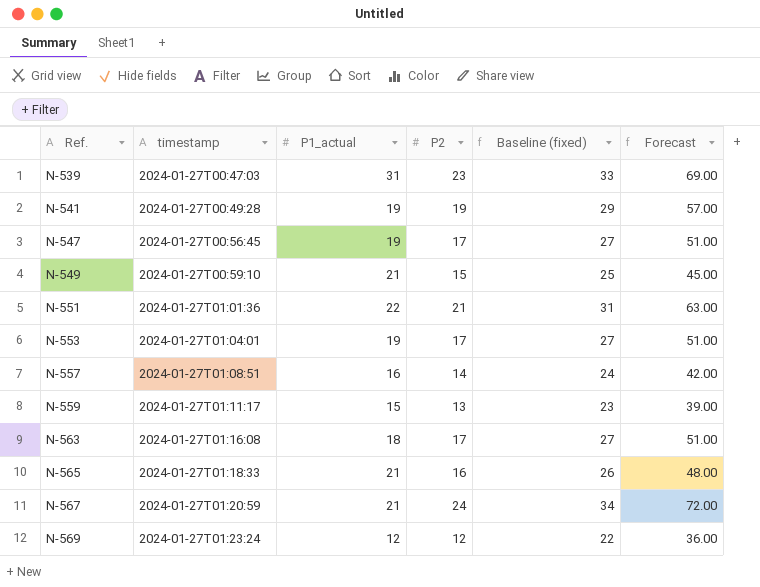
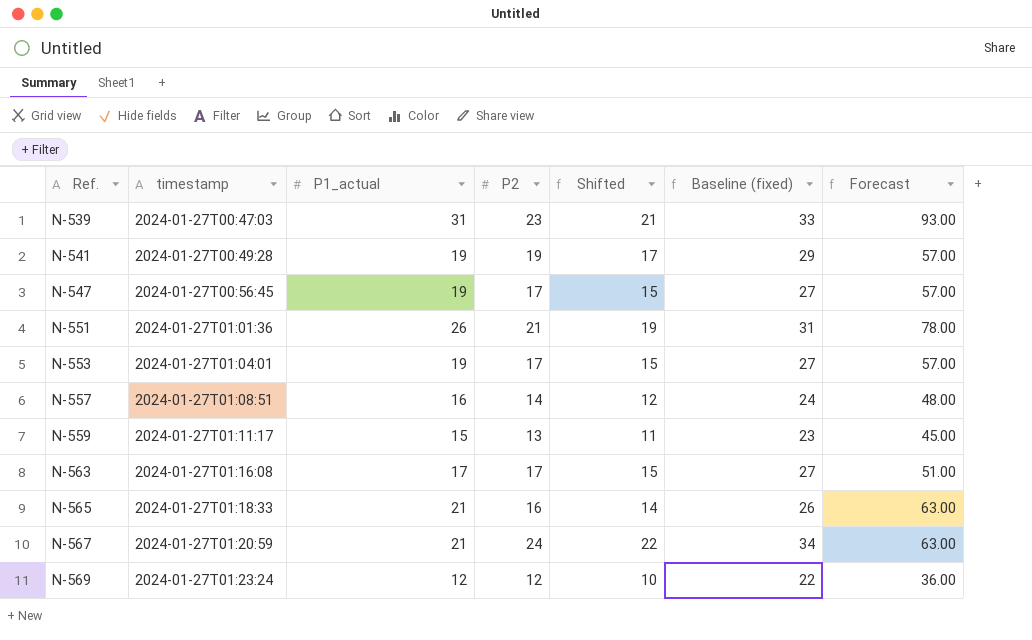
column Shifted | formula: none -> [P2] - 2
column Forecast | formula: [P2] * 3 -> [P1_actual] * 3
row N-549: 2024-01-27T00:59:10 | 21 | 15 | 25 | 45.00 -> none
N-551 | P1_actual: 22 -> 26
N-563 | P1_actual: 18 -> 17

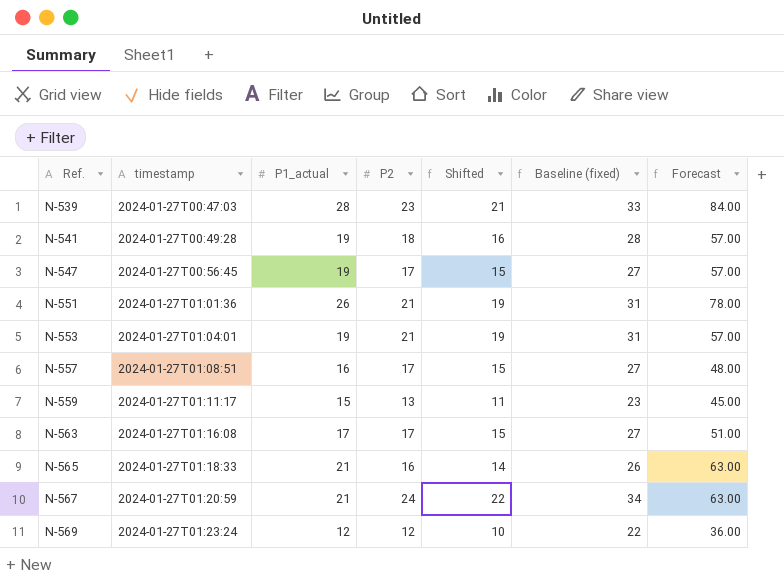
N-539 | P1_actual: 31 -> 28
N-539 | Forecast: 93.00 -> 84.00
N-541 | P2: 19 -> 18
N-541 | Shifted: 17 -> 16
N-541 | Baseline (fixed): 29 -> 28
N-553 | P2: 17 -> 21
N-553 | Shifted: 15 -> 19
N-553 | Baseline (fixed): 27 -> 31
N-557 | P2: 14 -> 17
N-557 | Shifted: 12 -> 15
N-557 | Baseline (fixed): 24 -> 27

